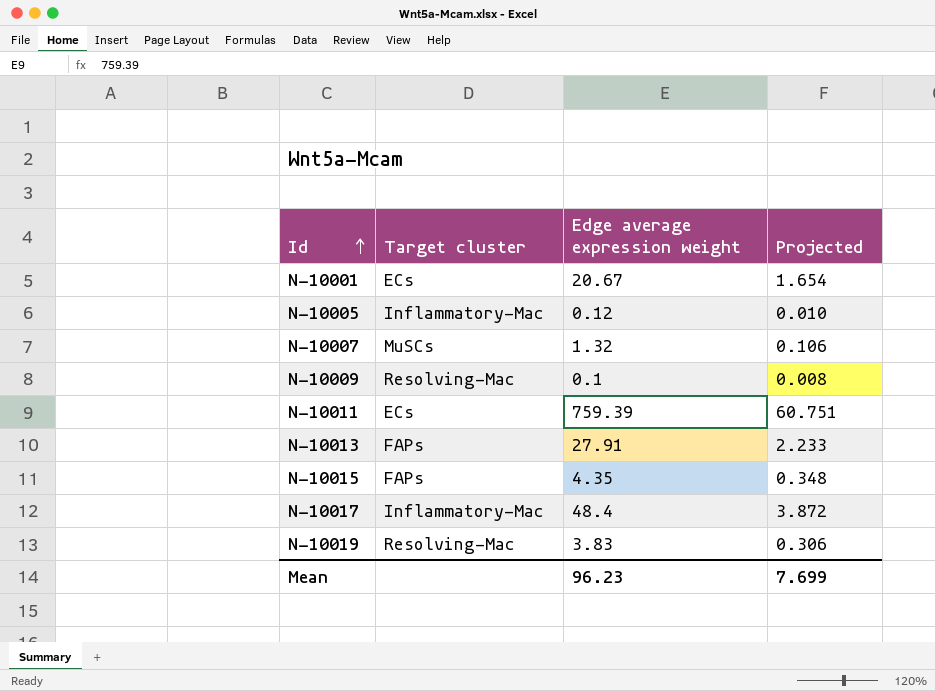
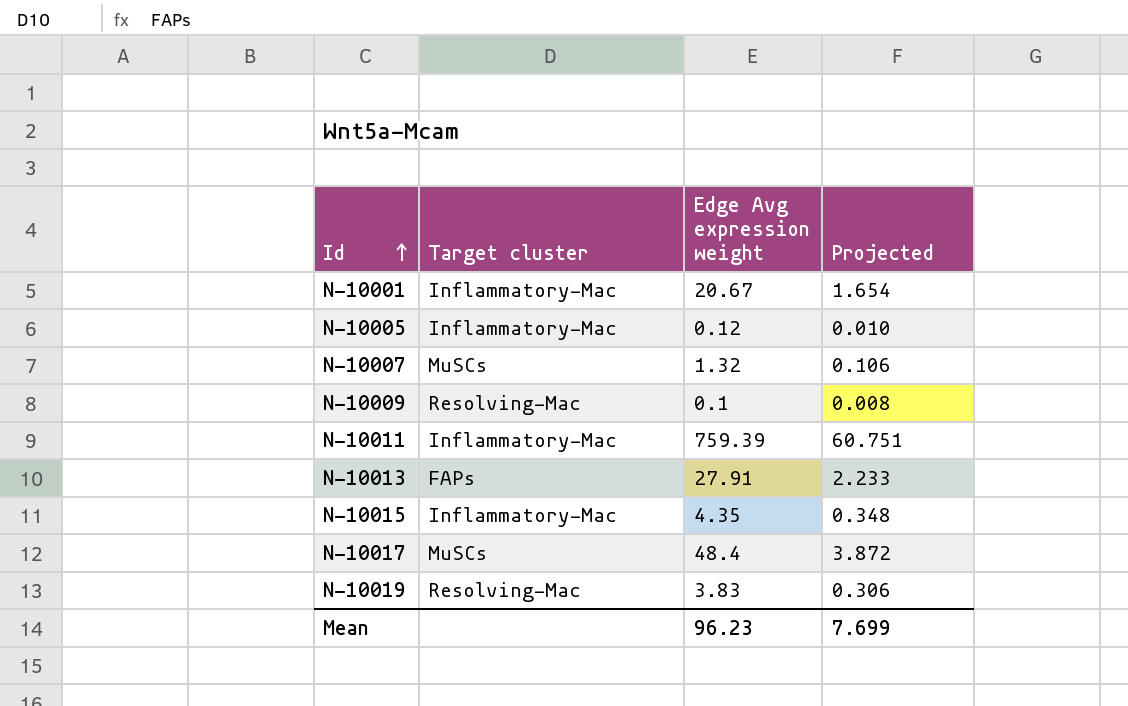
column name: Edge average expression weight -> Edge Avg expression weight
N-10001 | Target cluster: ECs -> Inflammatory-Mac
N-10011 | Target cluster: ECs -> Inflammatory-Mac
N-10015 | Target cluster: FAPs -> Inflammatory-Mac
N-10017 | Target cluster: Inflammatory-Mac -> MuSCs

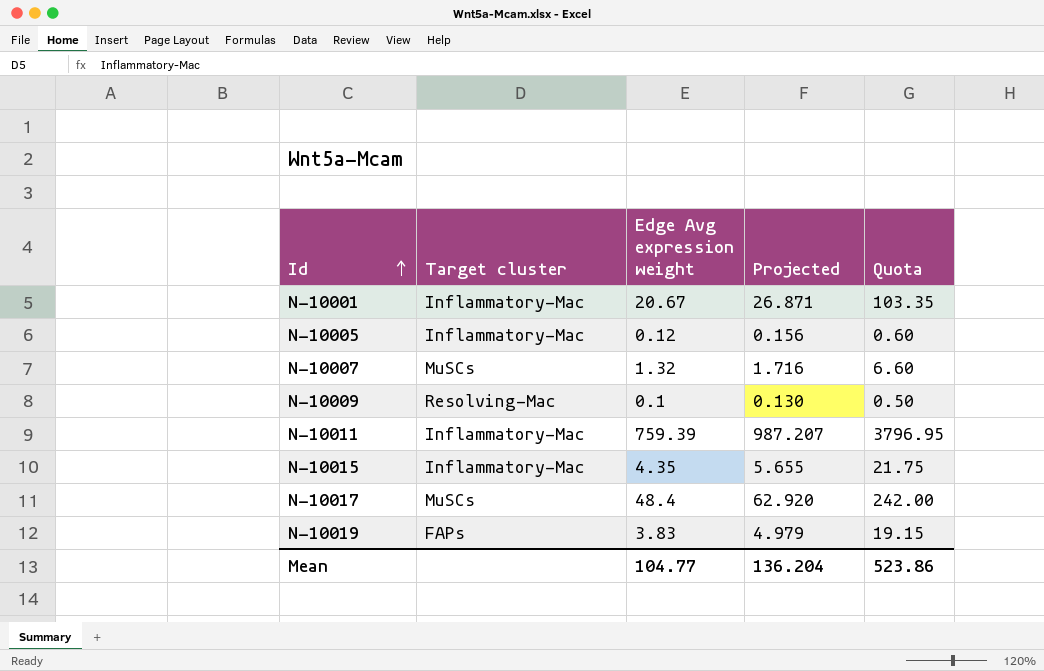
column Projected | formula: [Edge Avg expression weight] * 0.08 -> [Edge Avg expression weight] * 1.3
column Quota | formula: none -> [Edge Avg expression weight] * 5
row N-10013: FAPs | 27.91 | 2.233 -> none
N-10019 | Target cluster: Resolving-Mac -> FAPs
Mean | Edge Avg expression weight: 96.23 -> 104.77
Mean | Projected: 7.699 -> 136.204

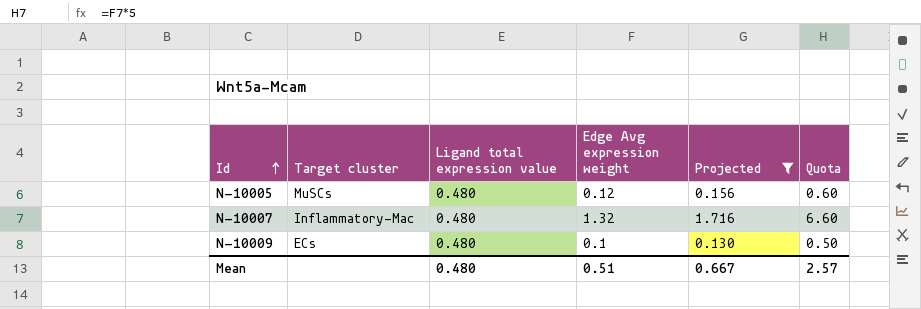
filter: none -> Projected <= 1.716
column Ligand total expression value | position: none -> 3
N-10005 | Target cluster: Inflammatory-Mac -> MuSCs
N-10007 | Target cluster: MuSCs -> Inflammatory-Mac
N-10009 | Target cluster: Resolving-Mac -> ECs
Mean | Edge Avg expression weight: 104.77 -> 0.51
Mean | Projected: 136.204 -> 0.667
Mean | Quota: 523.86 -> 2.57

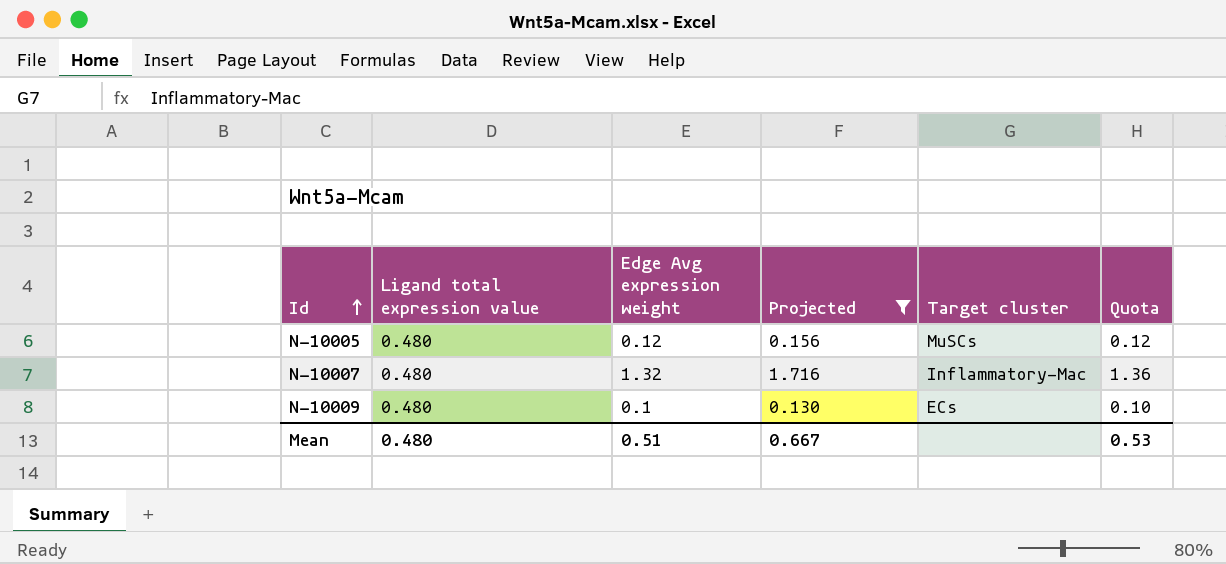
column Target cluster | position: 2 -> 5
column Quota | formula: [Edge Avg expression weight] * 5 -> [Edge Avg expression weight] * 1.03
Mean | Quota: 2.57 -> 0.53

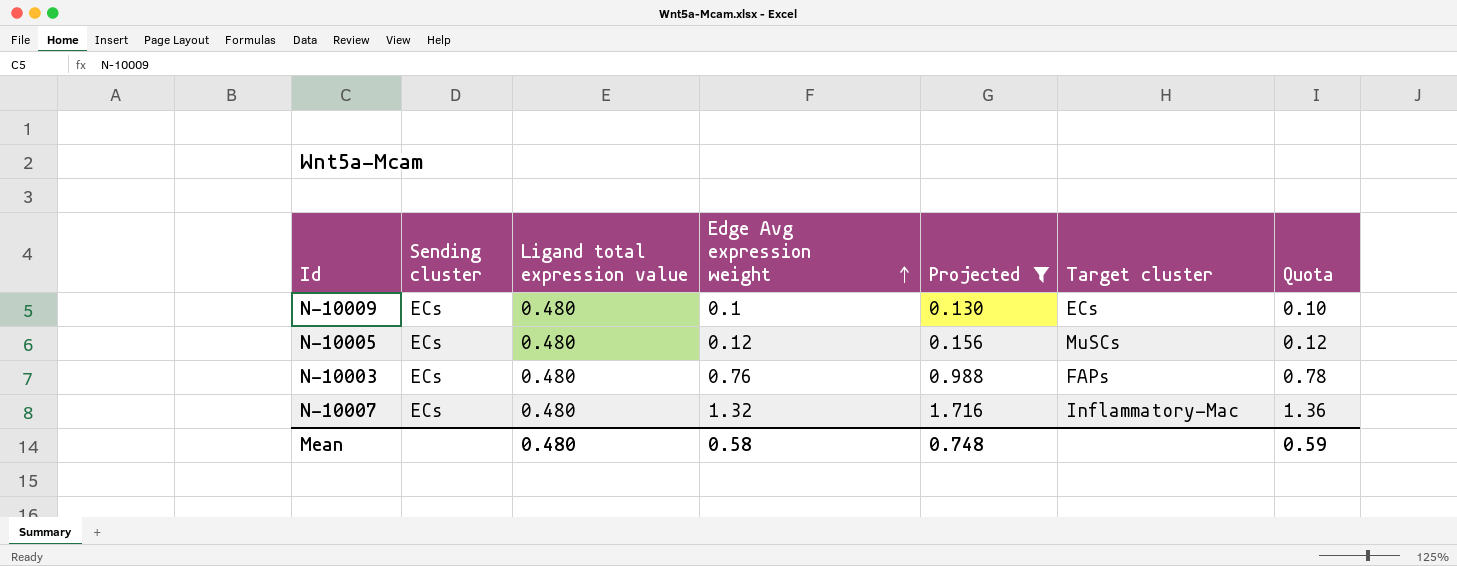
row order: Id ascending -> Edge Avg expression weight ascending
column Sending cluster | position: none -> 2
row N-10003: none -> ECs | 0.480 | 0.76 | 0.988 | FAPs | 0.78
Mean | Edge Avg expression weight: 0.51 -> 0.58
Mean | Projected: 0.667 -> 0.748
Mean | Quota: 0.53 -> 0.59

